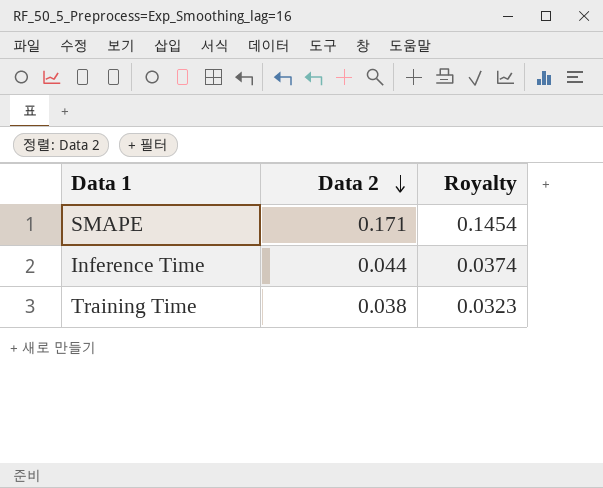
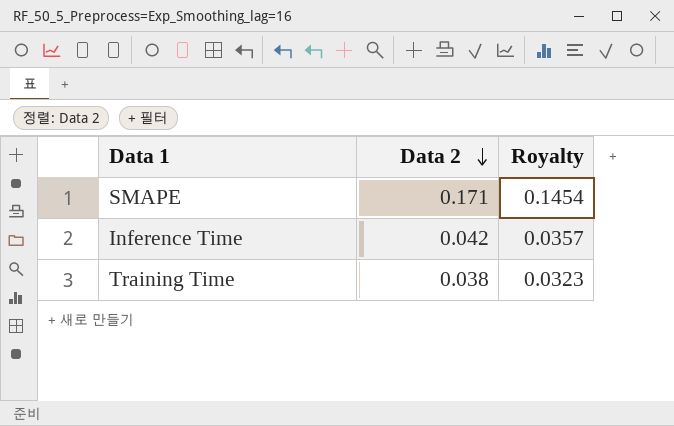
Inference Time | Data 2: 0.044 -> 0.042
Inference Time | Royalty: 0.0374 -> 0.0357

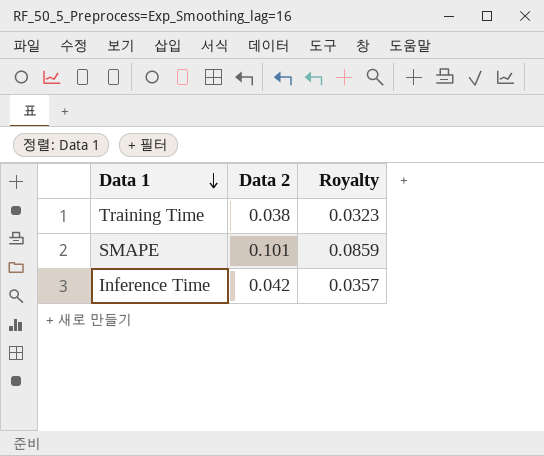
row order: Data 2 descending -> Data 1 descending
SMAPE | Data 2: 0.171 -> 0.101
SMAPE | Royalty: 0.1454 -> 0.0859

